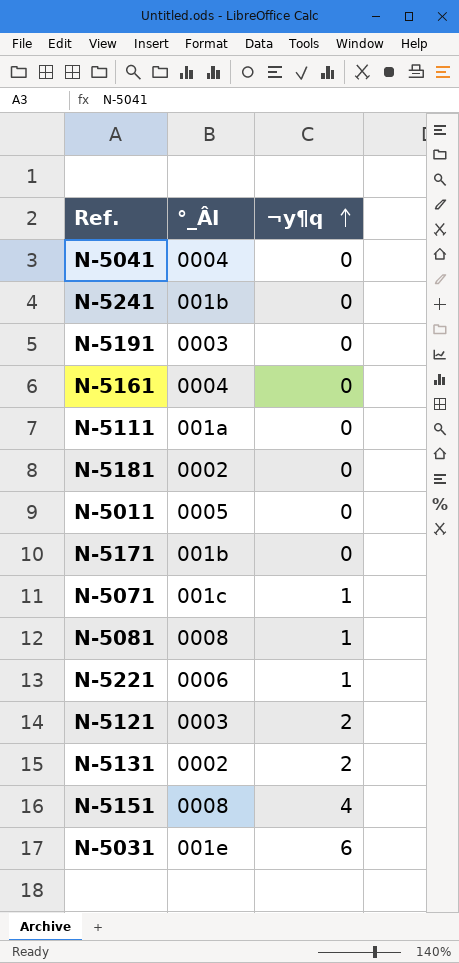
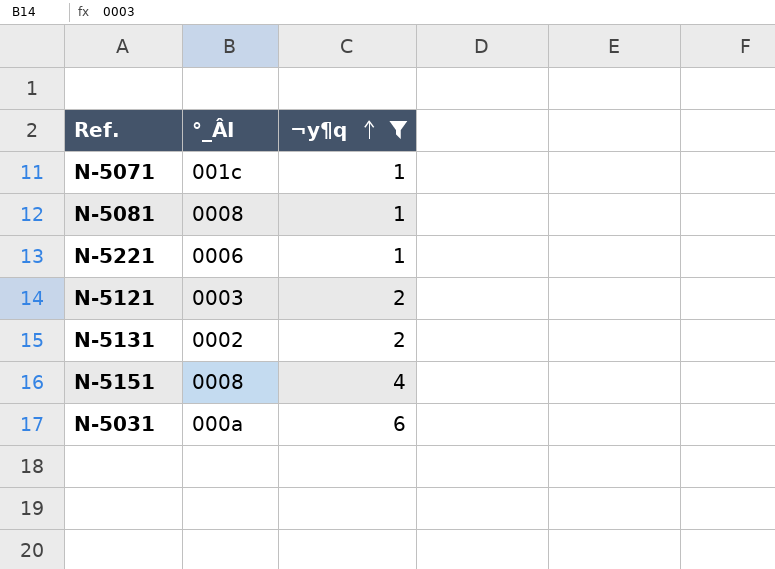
filter: none -> ¬y¶q != 0
N-5031 | °_ÂI: 001e -> 000a

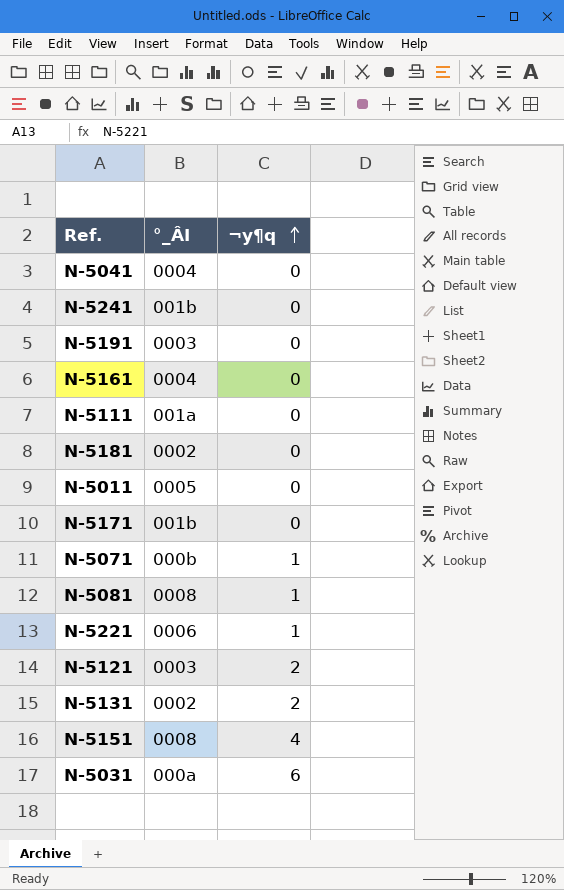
filter: ¬y¶q != 0 -> none
N-5071 | °_ÂI: 001c -> 000b

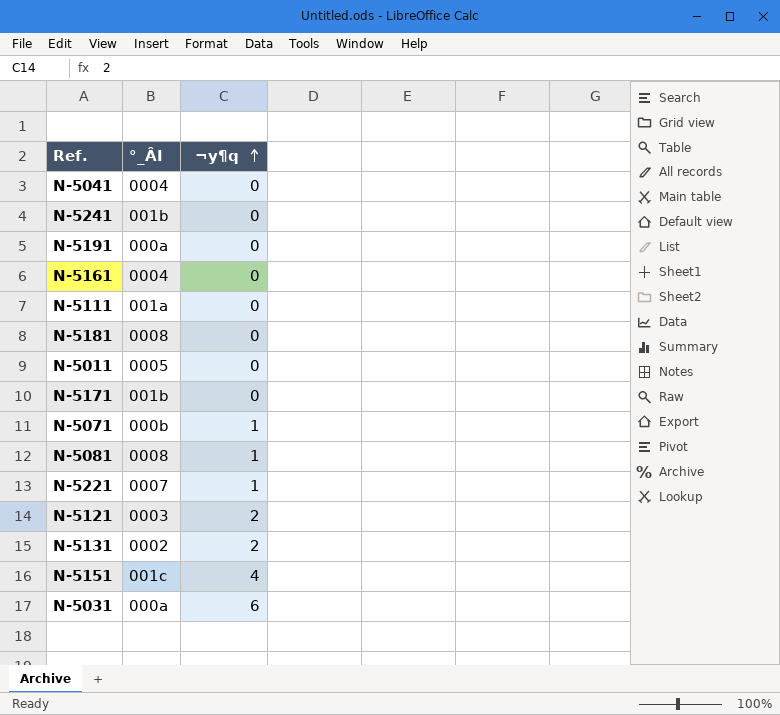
N-5191 | °_ÂI: 0003 -> 000a
N-5181 | °_ÂI: 0002 -> 0008
N-5221 | °_ÂI: 0006 -> 0007
N-5151 | °_ÂI: 0008 -> 001c

